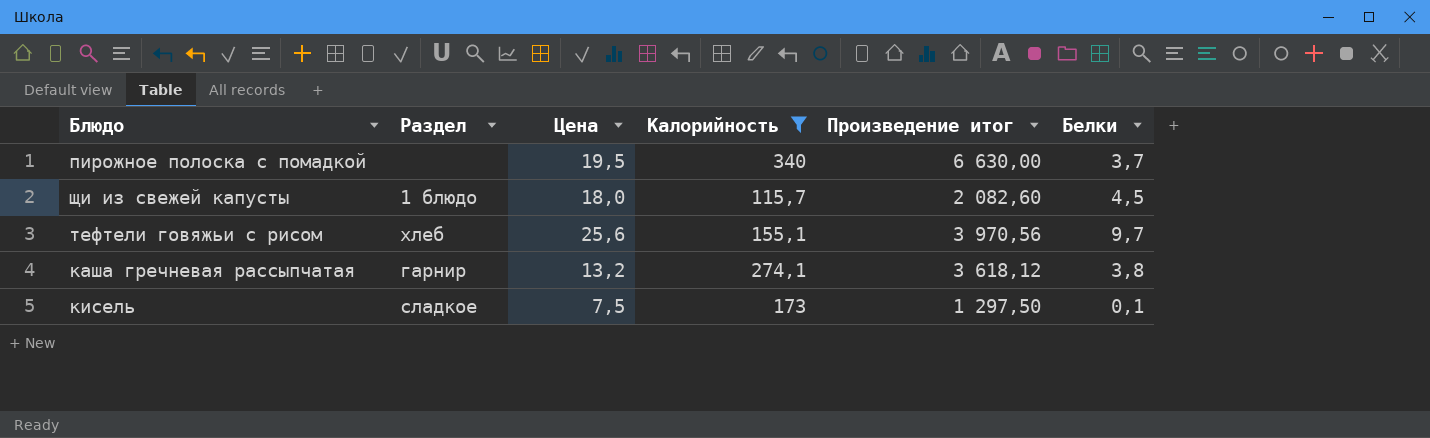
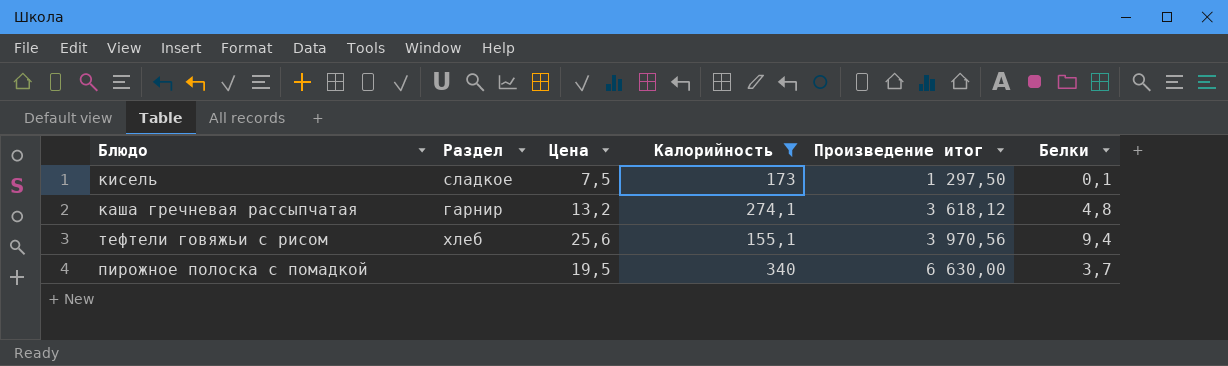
row order: none -> Произведение итог ascending
row щи из свежей капусты: 1 блюдо | 18,0 | 115,7 | 2 082,60 | 4,5 -> none
каша гречневая рассыпчатая | Белки: 3,8 -> 4,8
тефтели говяжьи с рисом | Белки: 9,7 -> 9,4

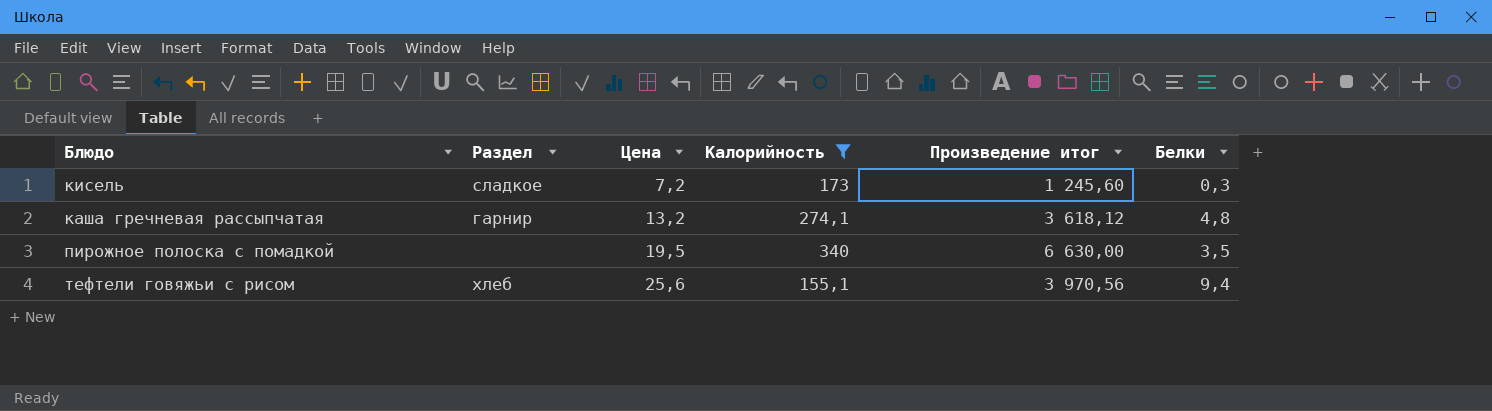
row order: Произведение итог ascending -> Цена ascending
кисель | Цена: 7,5 -> 7,2
кисель | Произведение итог: 1 297,50 -> 1 245,60
кисель | Белки: 0,1 -> 0,3
пирожное полоска с помадкой | Белки: 3,7 -> 3,5

